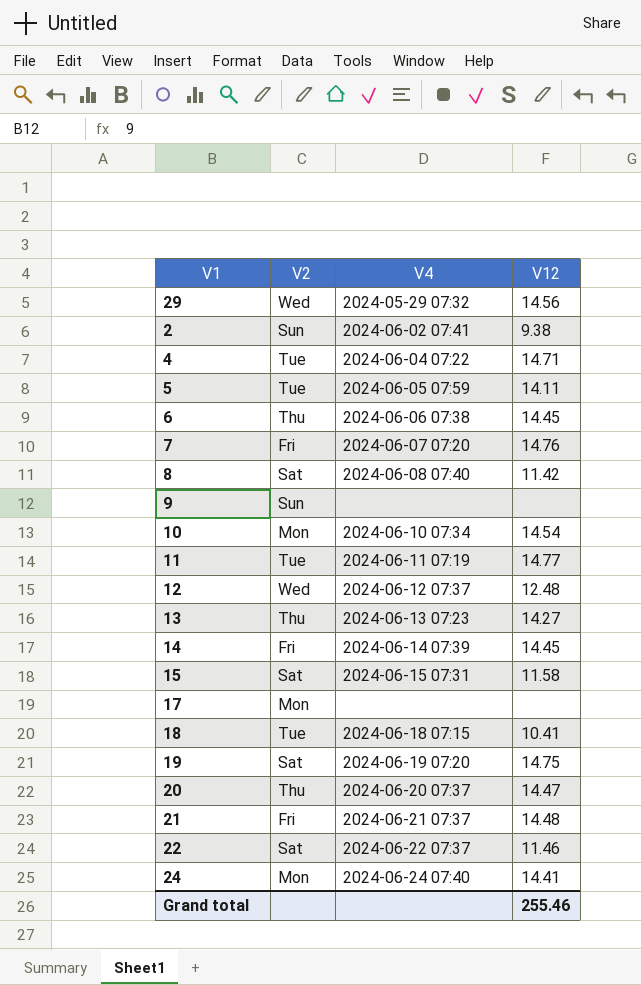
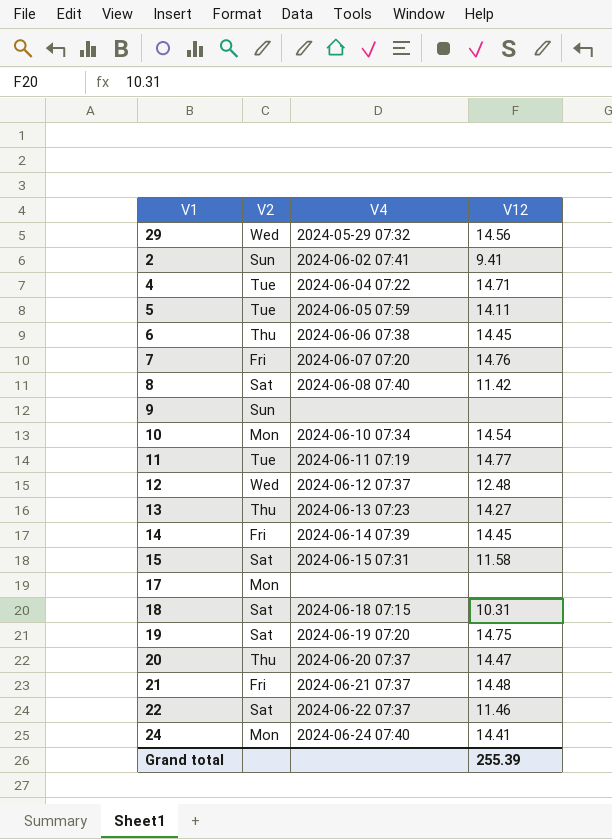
2 | V12: 9.38 -> 9.41
18 | V2: Tue -> Sat
18 | V12: 10.41 -> 10.31
Grand total | V12: 255.46 -> 255.39

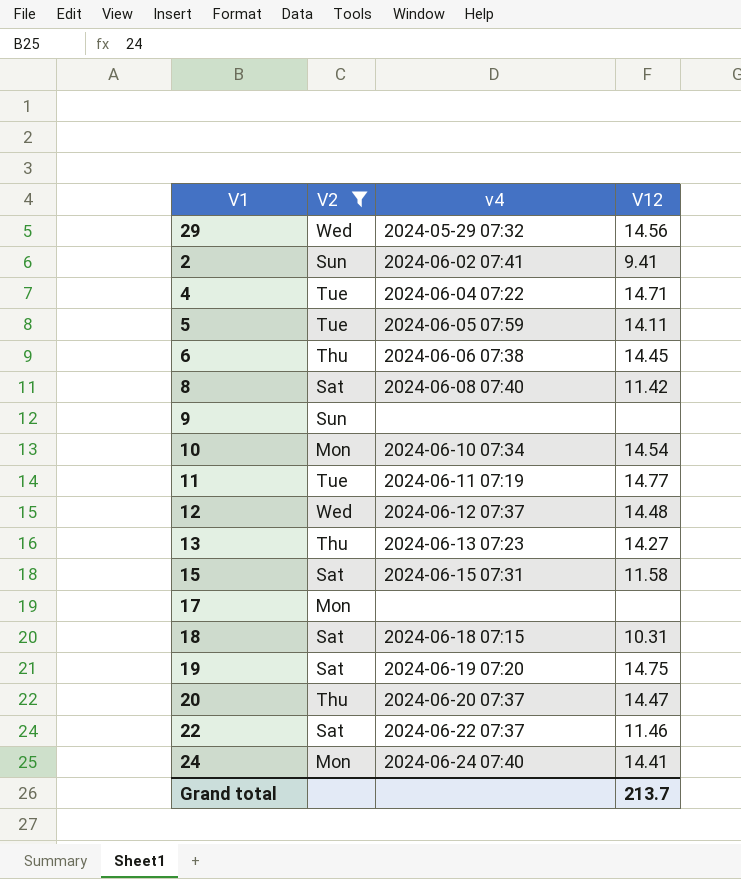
filter: none -> V2 != Fri
column name: V4 -> v4
12 | V12: 12.48 -> 14.48
Grand total | V12: 255.39 -> 213.7

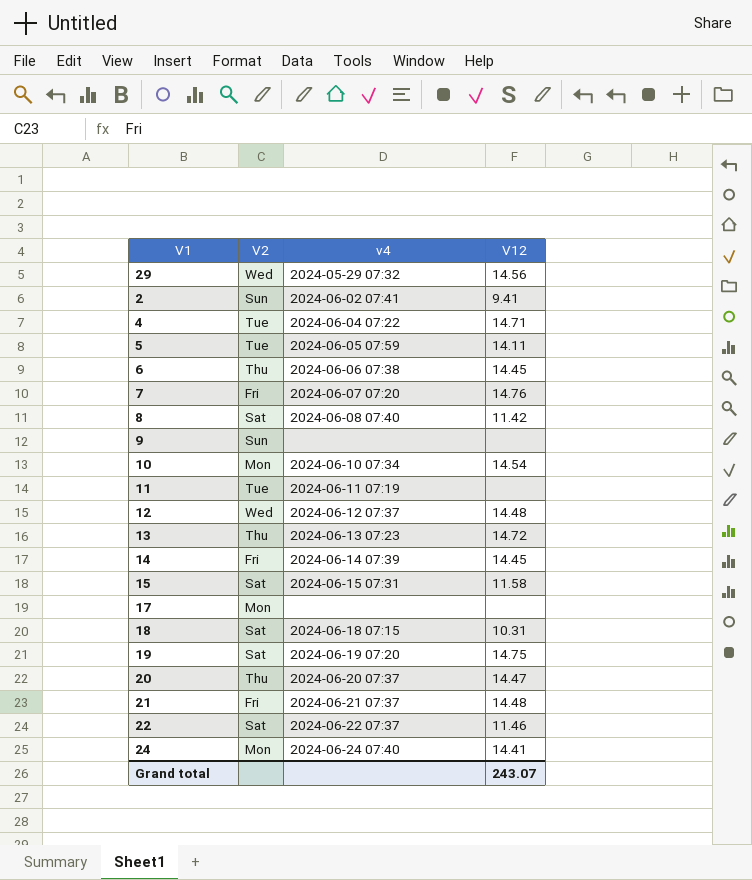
filter: V2 != Fri -> none
11 | V12: 14.77 -> none
13 | V12: 14.27 -> 14.72
Grand total | V12: 213.7 -> 243.07

